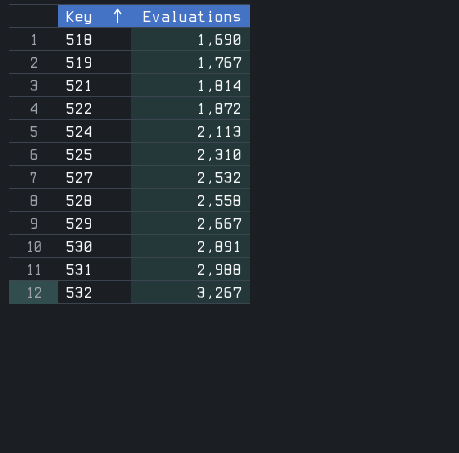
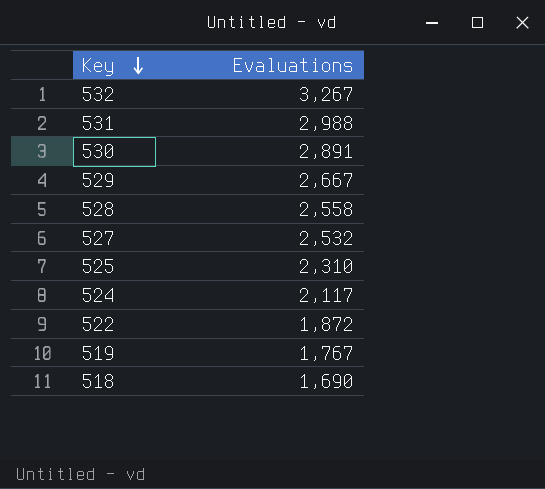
row order: Key ascending -> Key descending
row 521: 1,814 -> none
524 | Evaluations: 2,113 -> 2,117

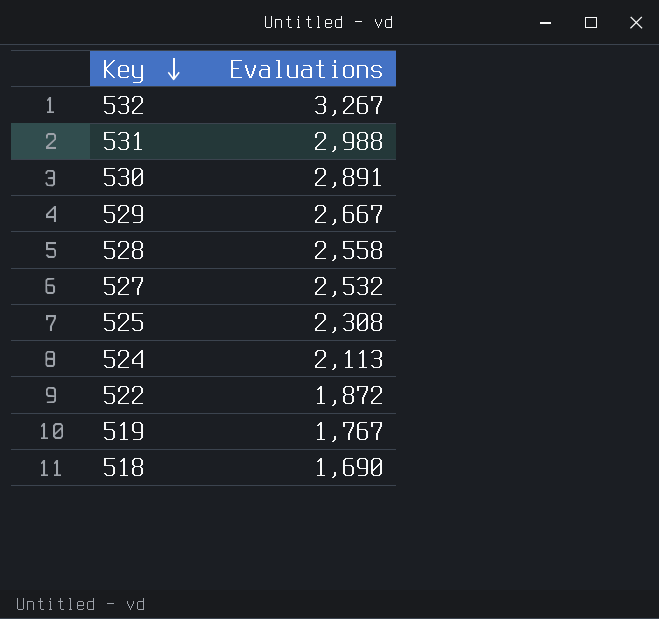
525 | Evaluations: 2,310 -> 2,308
524 | Evaluations: 2,117 -> 2,113

